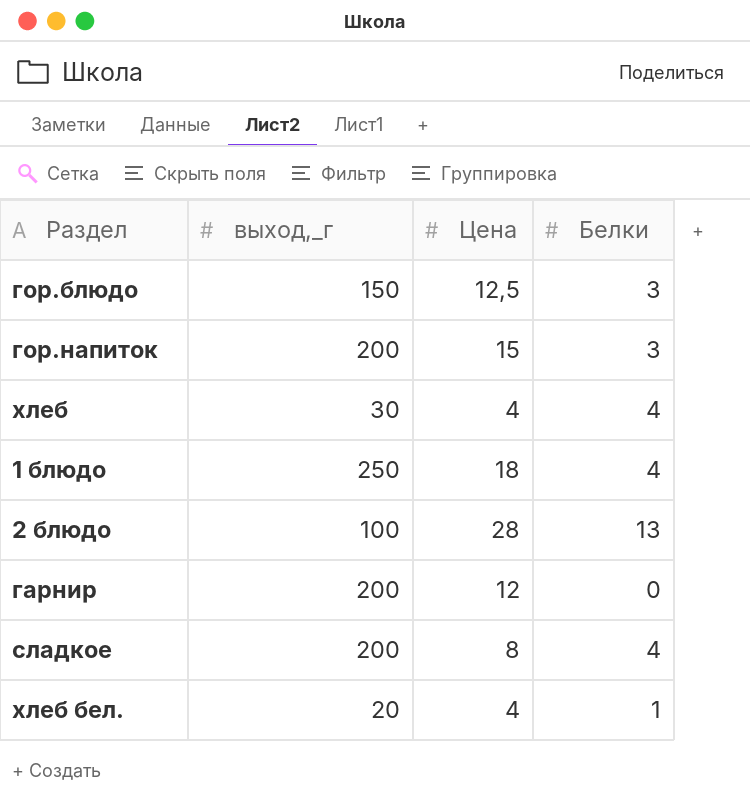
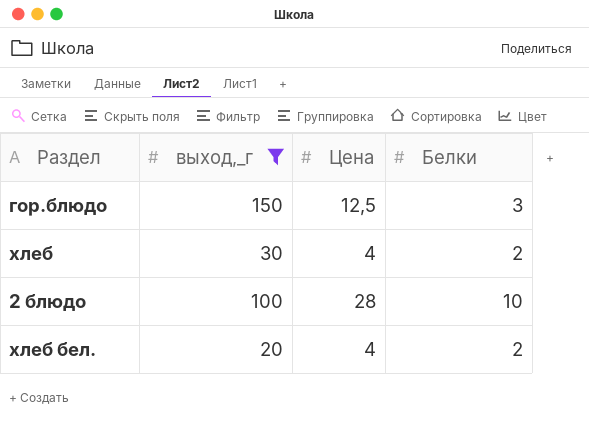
filter: none -> выход,_г <= 150
хлеб | Белки: 4 -> 2
2 блюдо | Белки: 13 -> 10
хлеб бел. | Белки: 1 -> 2

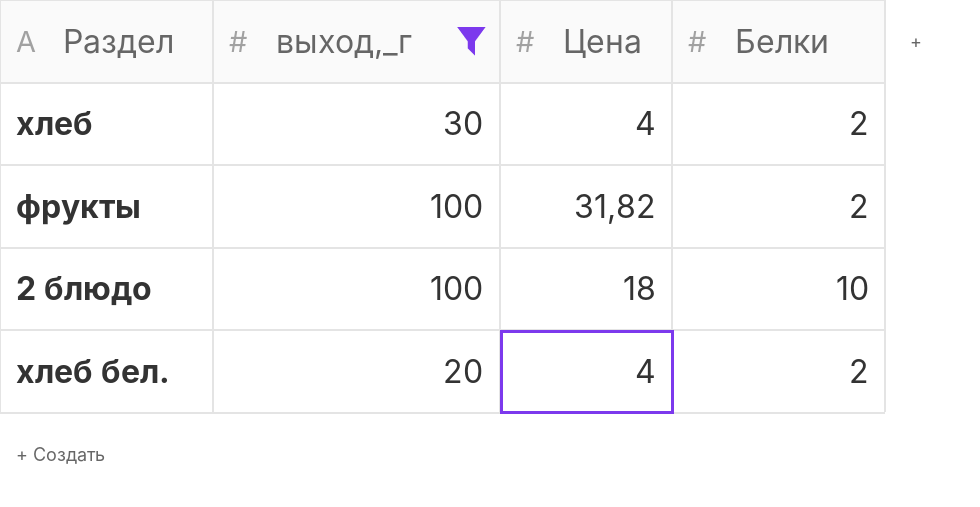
row гор.блюдо: 150 | 12,5 | 3 -> none
row фрукты: none -> 100 | 31,82 | 2
2 блюдо | Цена: 28 -> 18

